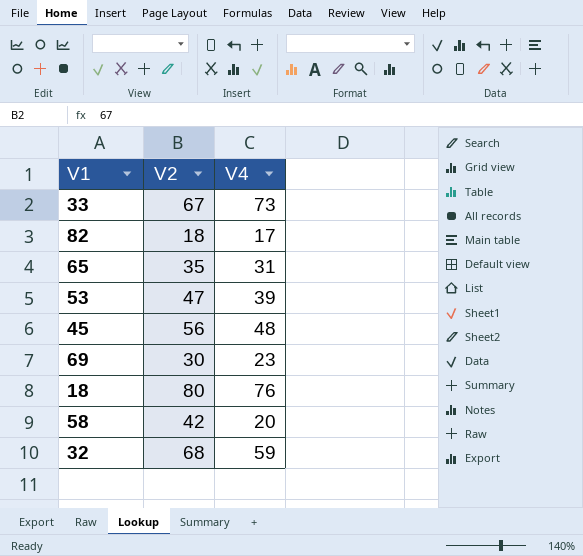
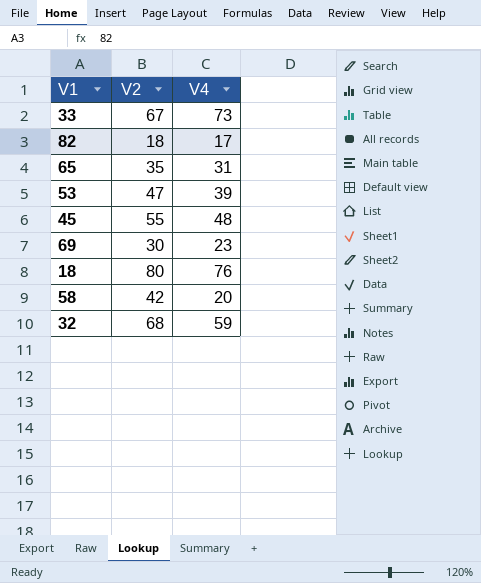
45 | V2: 56 -> 55

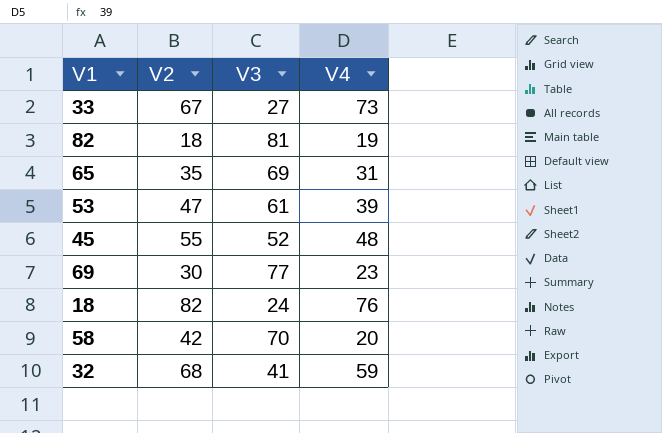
column V3 | position: none -> 3
82 | V4: 17 -> 19
18 | V2: 80 -> 82

